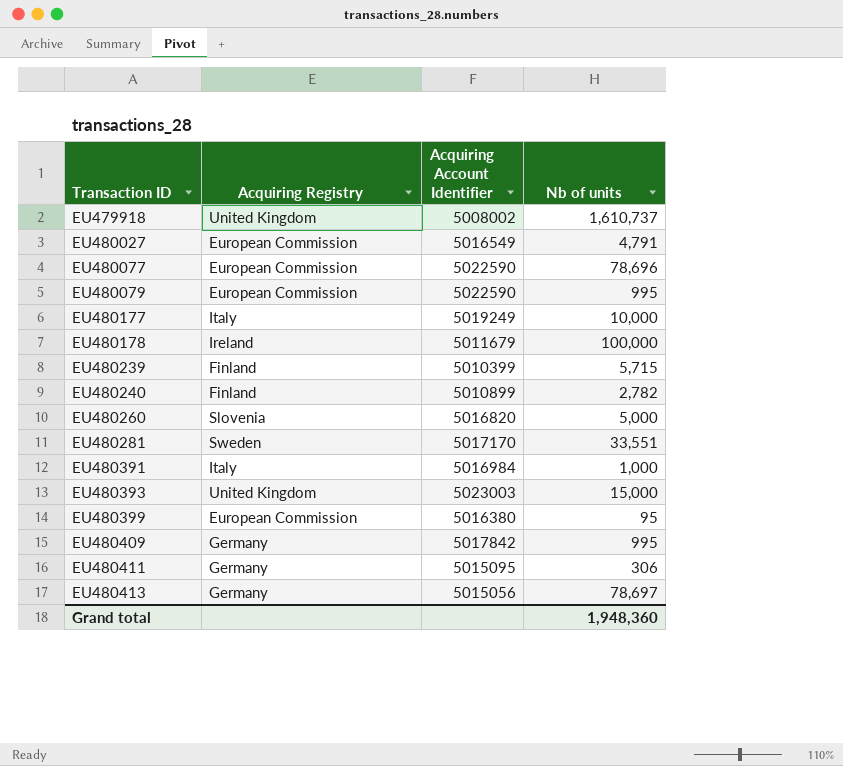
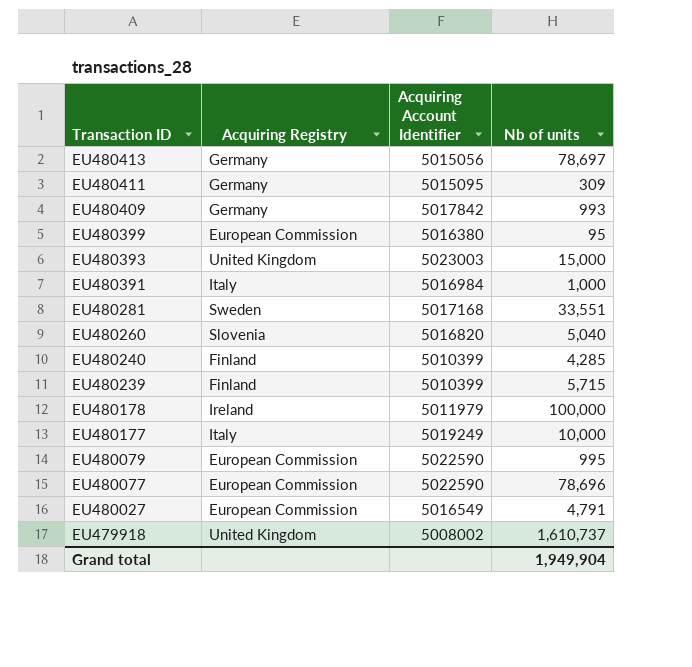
row order: Transaction ID ascending -> Transaction ID descending
EU480411 | Nb of units: 306 -> 309
EU480409 | Nb of units: 995 -> 993
EU480281 | Acquiring Account Identifier: 5017170 -> 5017168
EU480260 | Nb of units: 5,000 -> 5,040
EU480240 | Acquiring Account Identifier: 5010899 -> 5010399
EU480240 | Nb of units: 2,782 -> 4,285
EU480178 | Acquiring Account Identifier: 5011679 -> 5011979
Grand total | Nb of units: 1,948,360 -> 1,949,904

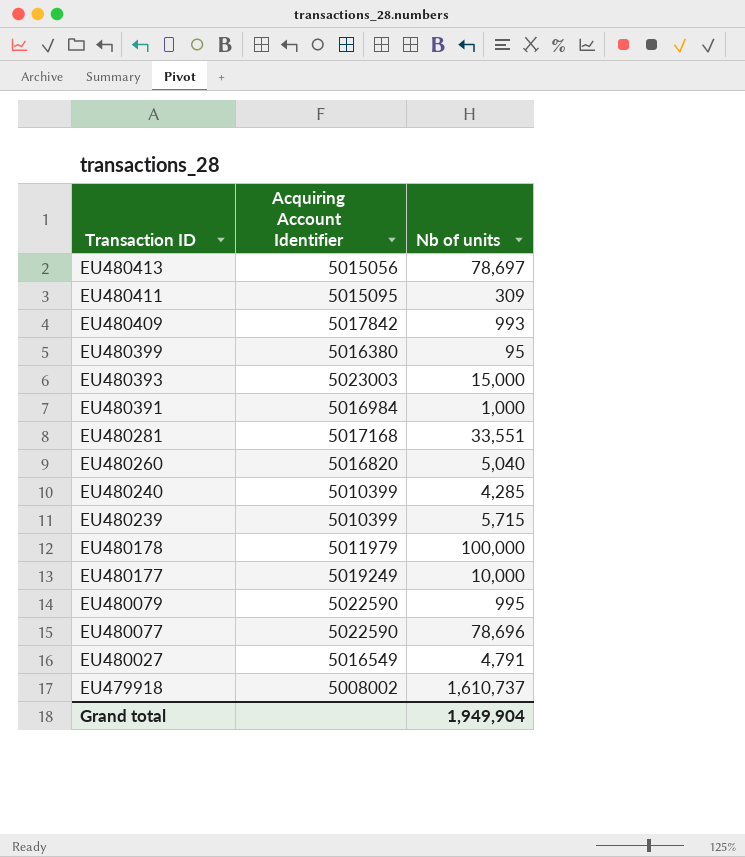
column Acquiring Registry | position: 2 -> none

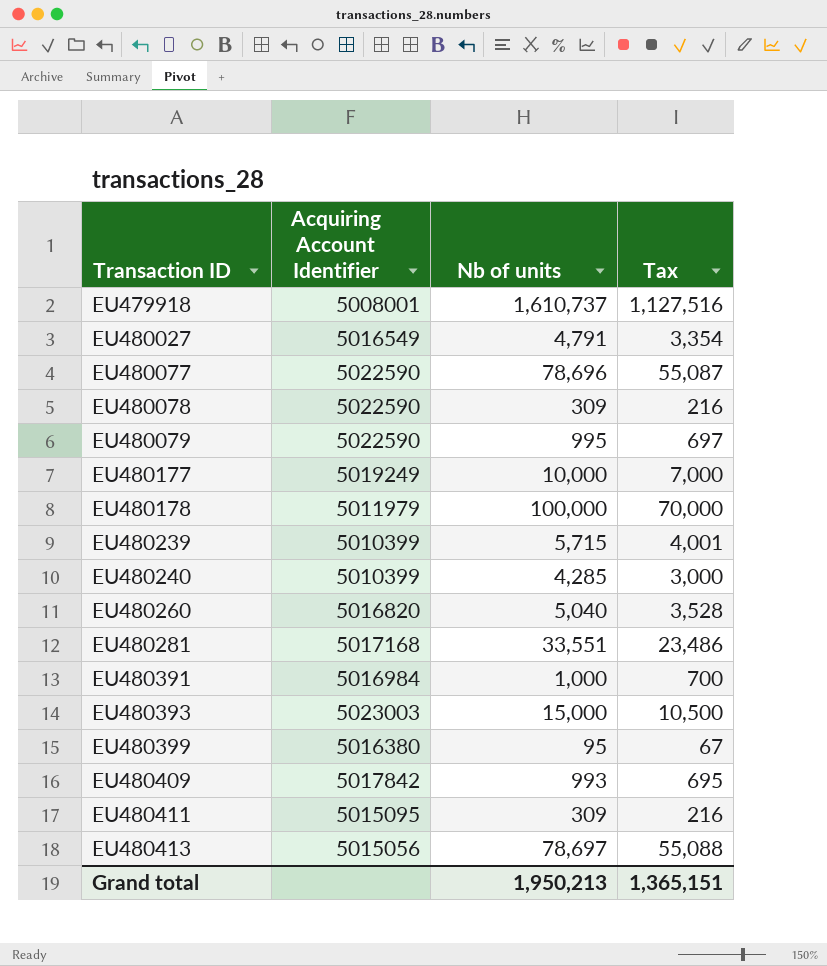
row order: Transaction ID descending -> Transaction ID ascending
column Tax | formula: none -> [Nb of units] * 0.7
EU479918 | Acquiring Account Identifier: 5008002 -> 5008001
row EU480078: none -> 5022590 | 309 | 216
Grand total | Nb of units: 1,949,904 -> 1,950,213

